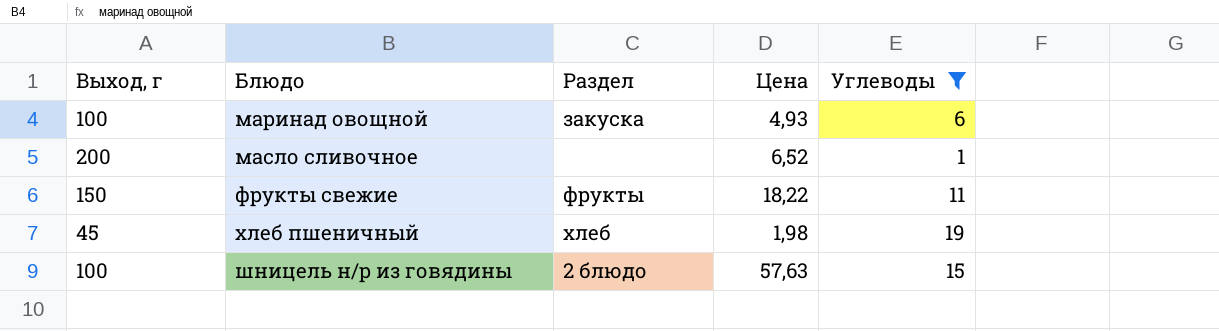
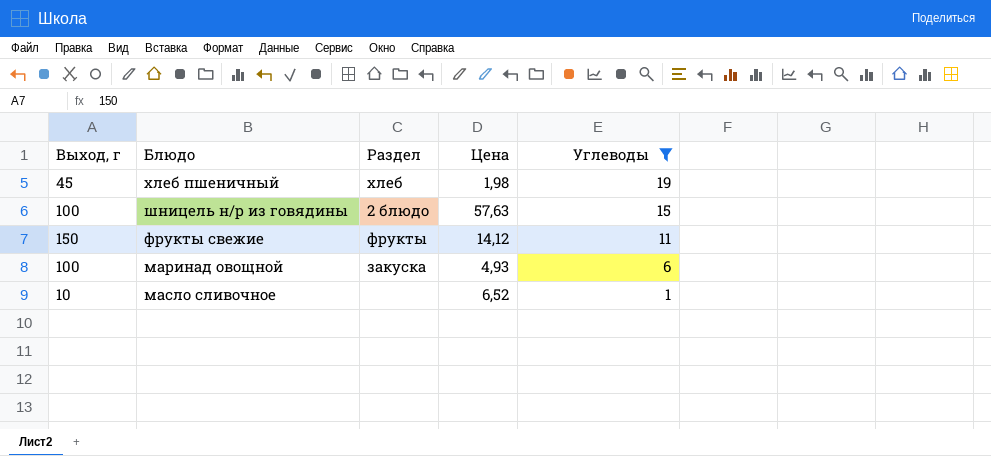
row order: Блюдо ascending -> Углеводы descending
фрукты свежие | Цена: 18,22 -> 14,12
масло сливочное | Выход, г: 200 -> 10

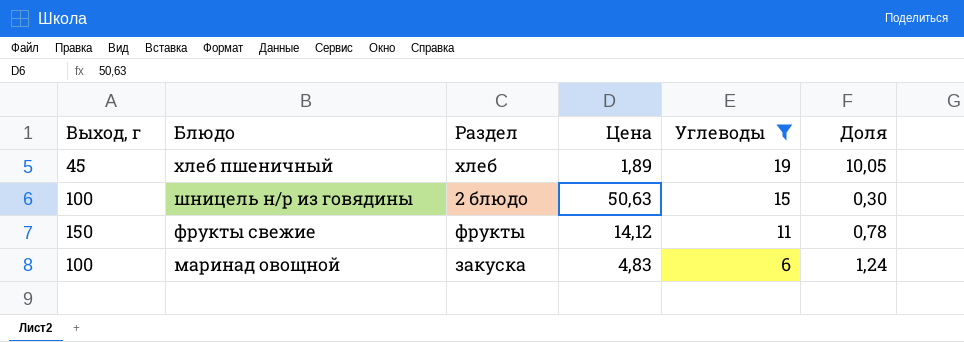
column Доля | formula: none -> [Углеводы] / [Цена]
row масло сливочное: 10 | none | 6,52 | 1 -> none
хлеб пшеничный | Цена: 1,98 -> 1,89
шницель н/р из говядины | Цена: 57,63 -> 50,63
маринад овощной | Цена: 4,93 -> 4,83

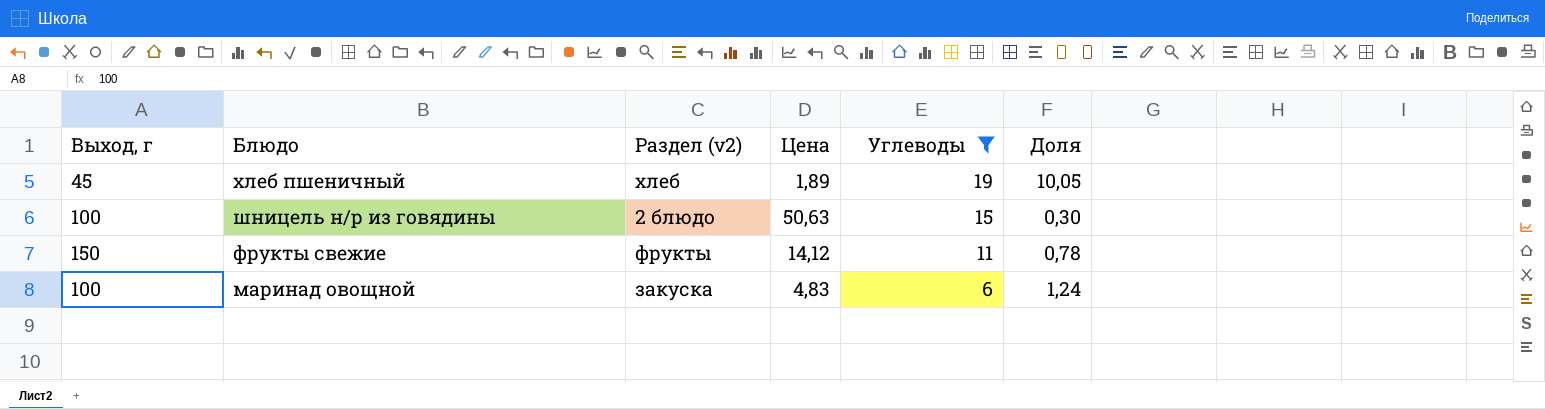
column name: Раздел -> Раздел (v2)

